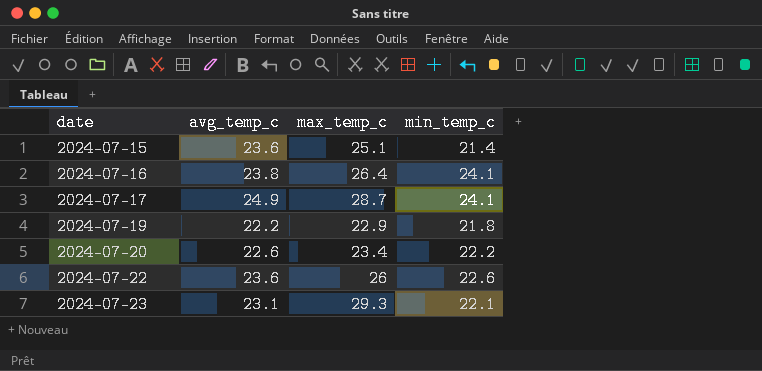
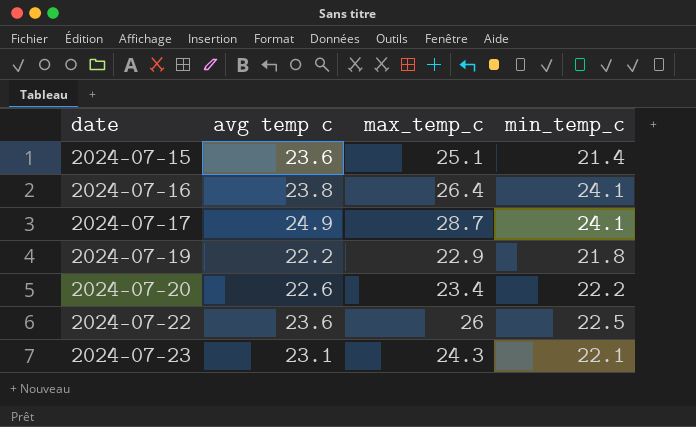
column name: avg_temp_c -> avg temp c
2024-07-22 | min_temp_c: 22.6 -> 22.5
2024-07-23 | max_temp_c: 29.3 -> 24.3

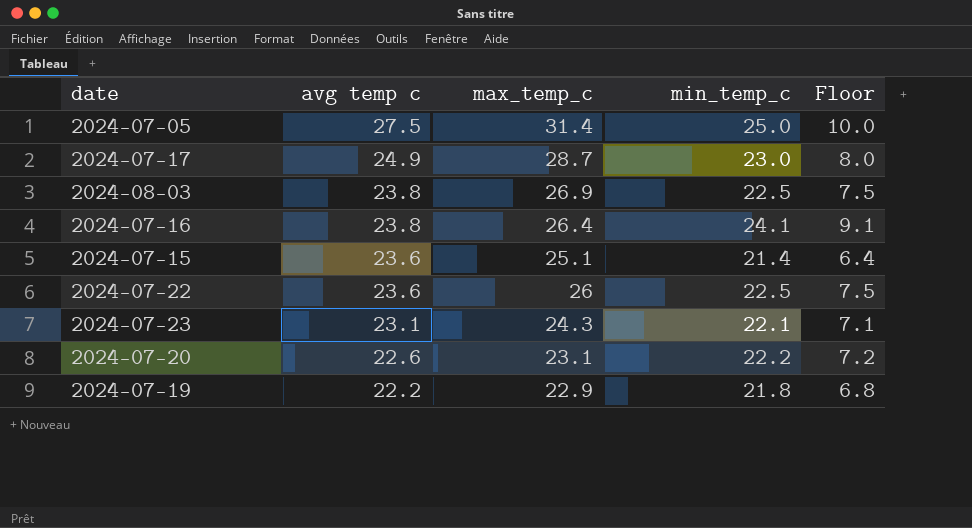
row order: date ascending -> avg temp c descending
column Floor | formula: none -> [min_temp_c] - 15
row 2024-07-05: none -> 27.5 | 31.4 | 25.0 | 10.0
2024-07-17 | min_temp_c: 24.1 -> 23.0
row 2024-08-03: none -> 23.8 | 26.9 | 22.5 | 7.5
2024-07-20 | max_temp_c: 23.4 -> 23.1

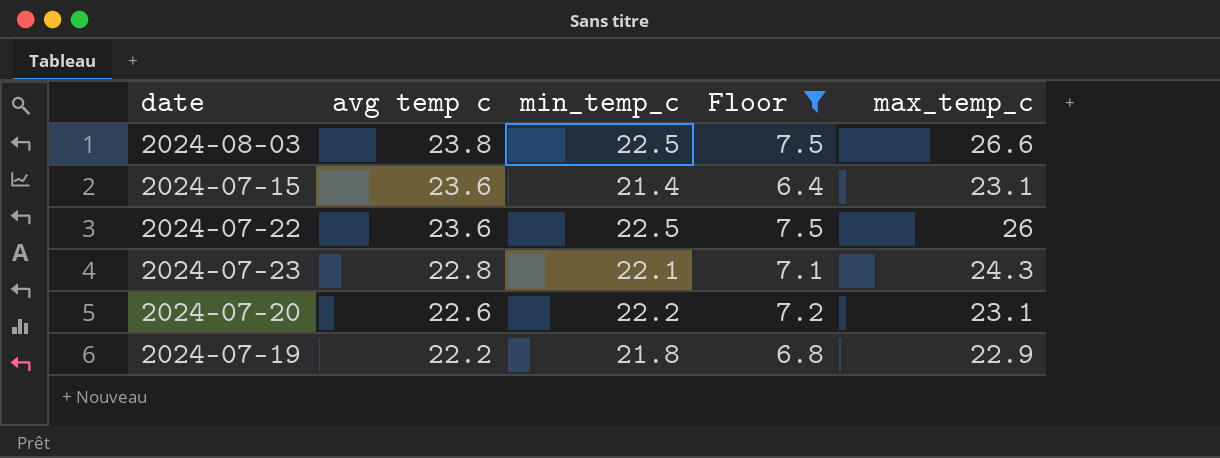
filter: none -> Floor <= 7.5
column max_temp_c | position: 3 -> 5
2024-08-03 | max_temp_c: 26.9 -> 26.6
2024-07-15 | max_temp_c: 25.1 -> 23.1
2024-07-23 | avg temp c: 23.1 -> 22.8

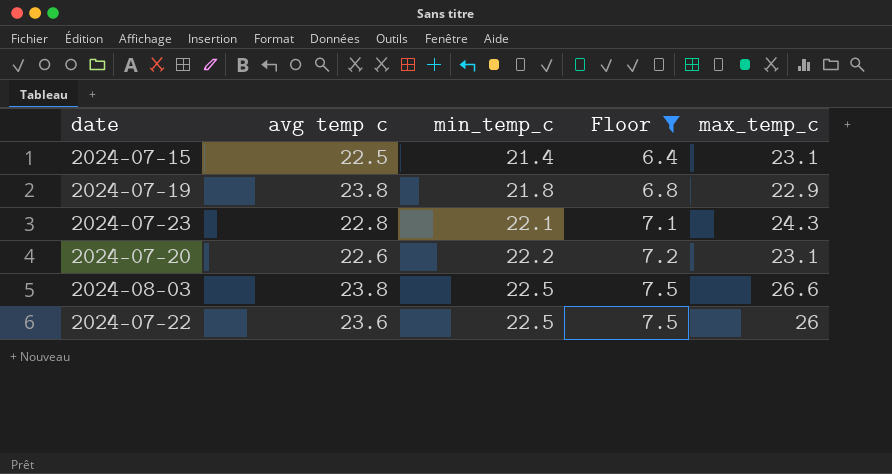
row order: avg temp c descending -> min_temp_c ascending
2024-07-15 | avg temp c: 23.6 -> 22.5
2024-07-19 | avg temp c: 22.2 -> 23.8

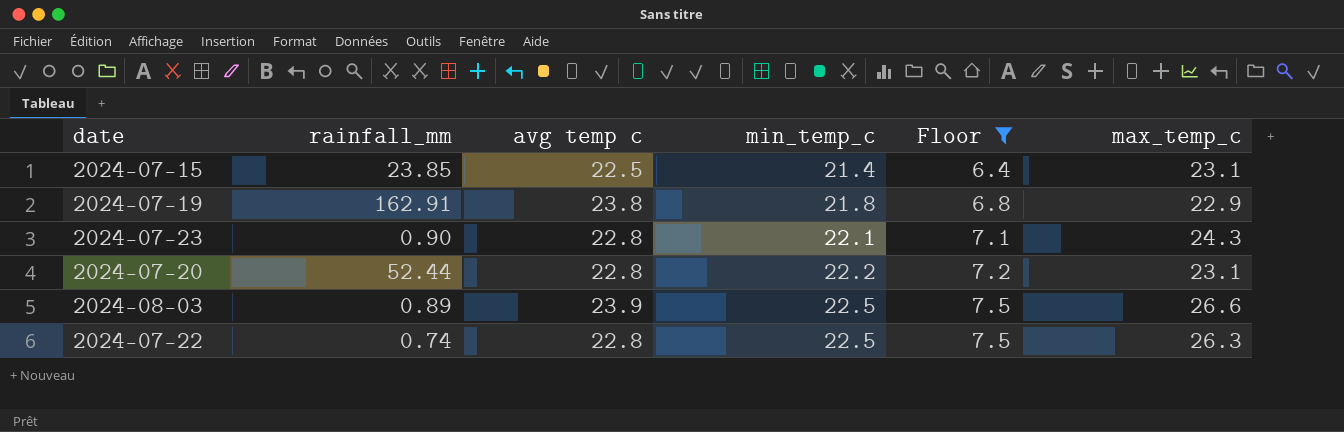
column rainfall_mm | position: none -> 2
2024-07-20 | avg temp c: 22.6 -> 22.8
2024-08-03 | avg temp c: 23.8 -> 23.9
2024-07-22 | avg temp c: 23.6 -> 22.8
2024-07-22 | max_temp_c: 26 -> 26.3

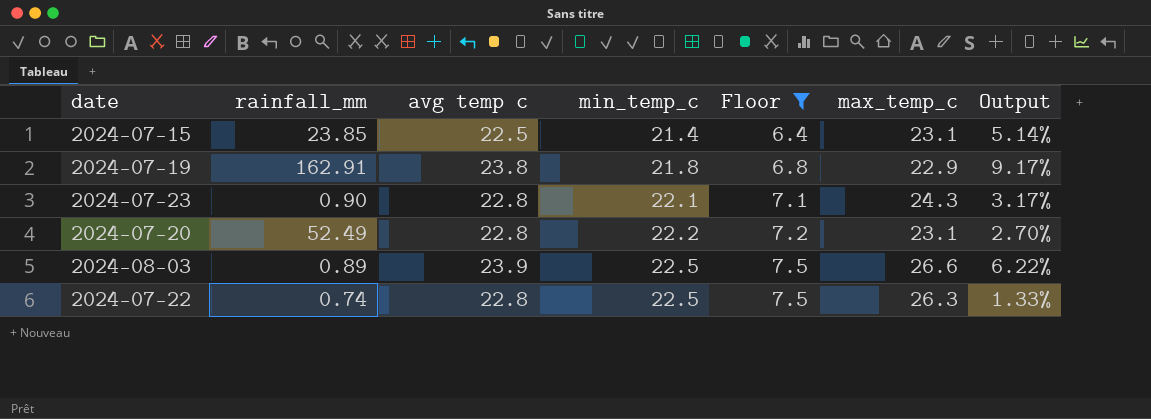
column Output | formula: none -> ([avg temp c] - [min_temp_c]) / [min_temp_c]
2024-07-20 | rainfall_mm: 52.44 -> 52.49

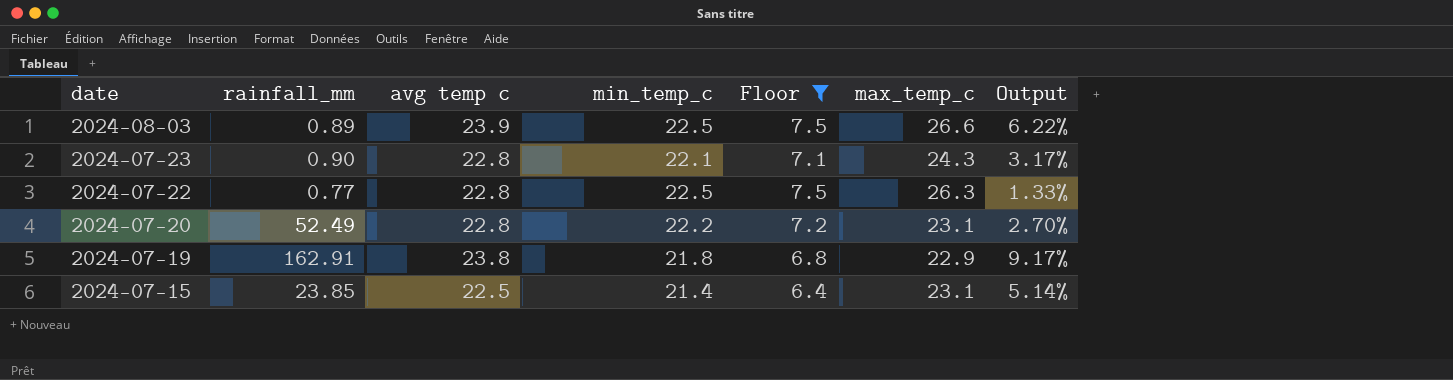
row order: min_temp_c ascending -> date descending
2024-07-22 | rainfall_mm: 0.74 -> 0.77

